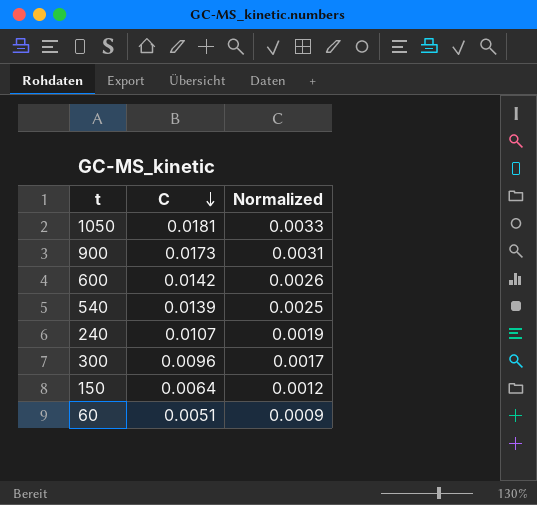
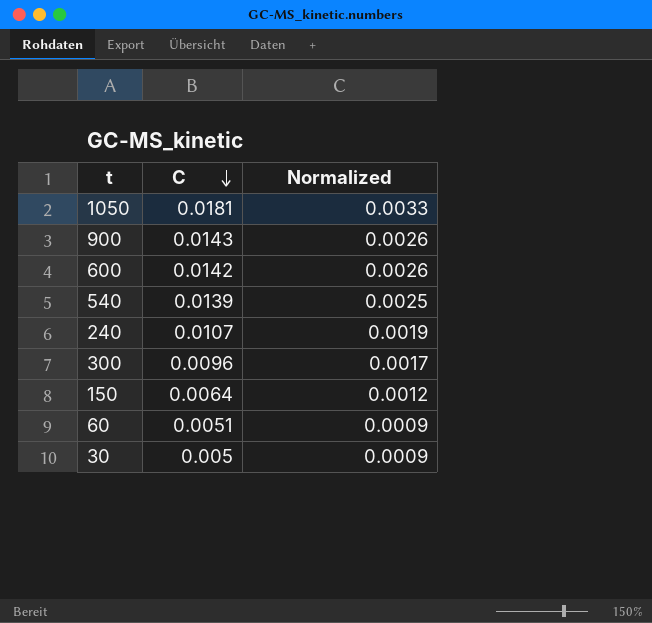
900 | C: 0.0173 -> 0.0143
900 | Normalized: 0.0031 -> 0.0026
row 30: none -> 0.005 | 0.0009

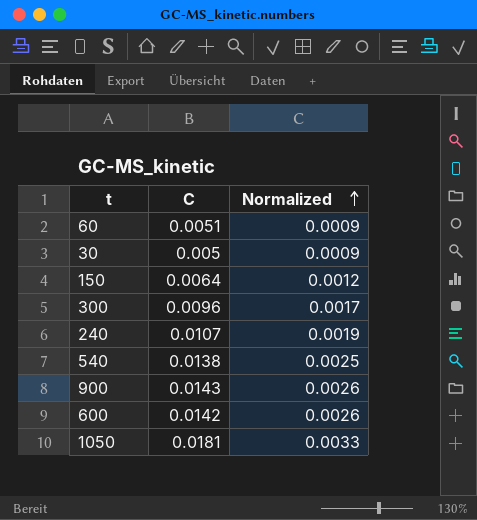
row order: C descending -> Normalized ascending
540 | C: 0.0139 -> 0.0138

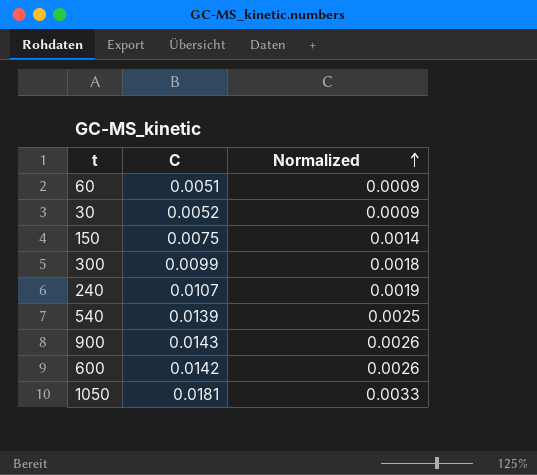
30 | C: 0.005 -> 0.0052
150 | C: 0.0064 -> 0.0075
150 | Normalized: 0.0012 -> 0.0014
300 | C: 0.0096 -> 0.0099
300 | Normalized: 0.0017 -> 0.0018
540 | C: 0.0138 -> 0.0139

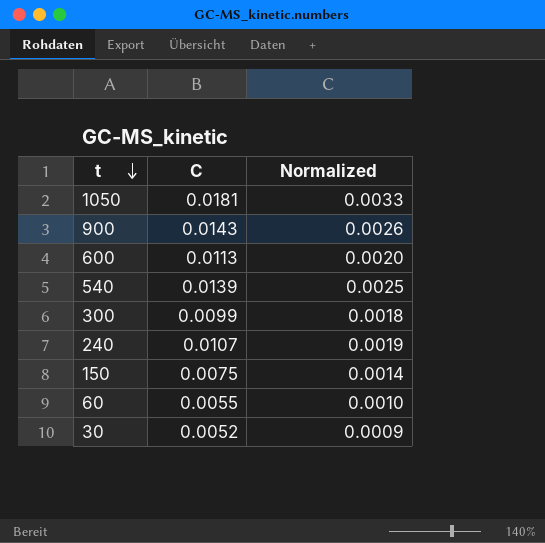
row order: Normalized ascending -> t descending
600 | C: 0.0142 -> 0.0113
600 | Normalized: 0.0026 -> 0.0020
60 | C: 0.0051 -> 0.0055
60 | Normalized: 0.0009 -> 0.0010

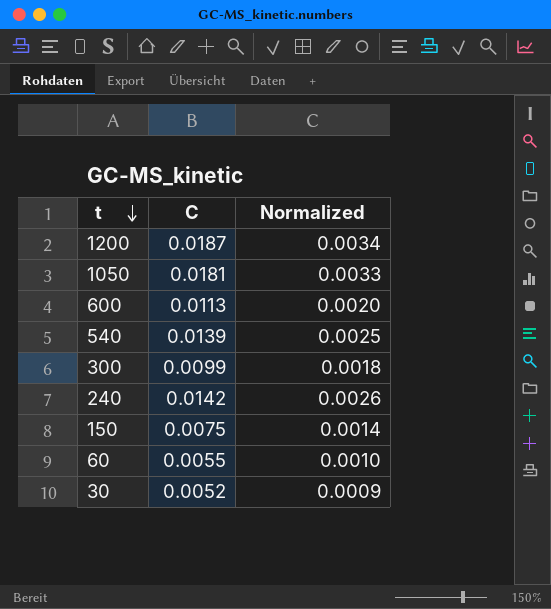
row 900: 0.0143 | 0.0026 -> none
row 1200: none -> 0.0187 | 0.0034
240 | C: 0.0107 -> 0.0142
240 | Normalized: 0.0019 -> 0.0026

